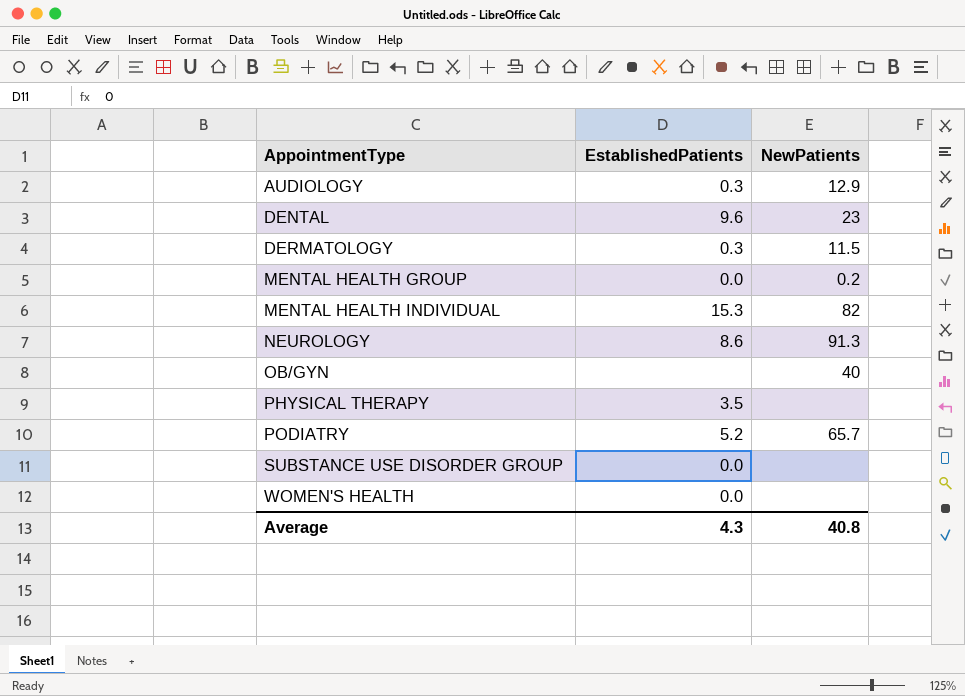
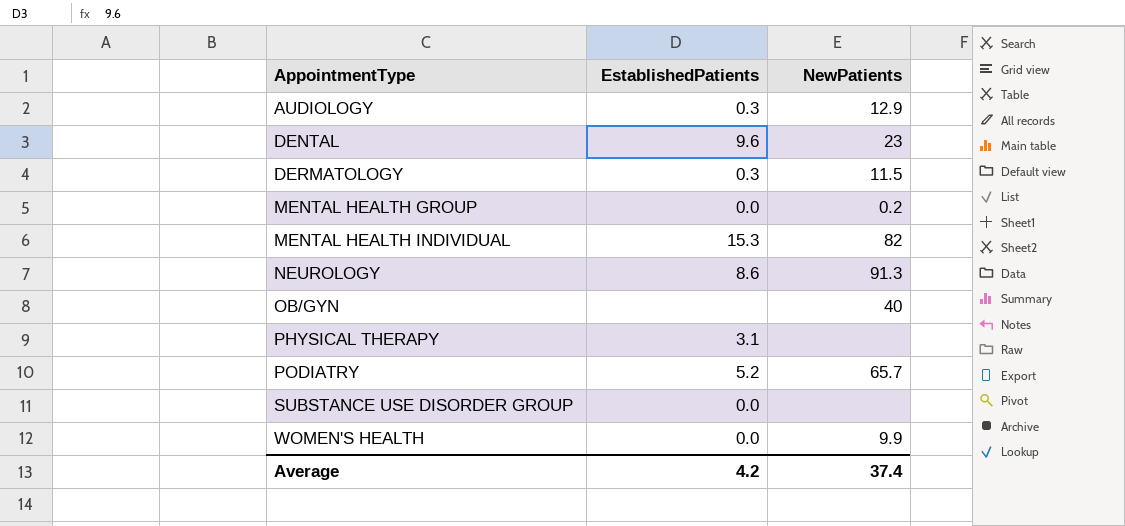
PHYSICAL THERAPY | EstablishedPatients: 3.5 -> 3.1
WOMEN'S HEALTH | NewPatients: none -> 9.9
Average | EstablishedPatients: 4.3 -> 4.2
Average | NewPatients: 40.8 -> 37.4

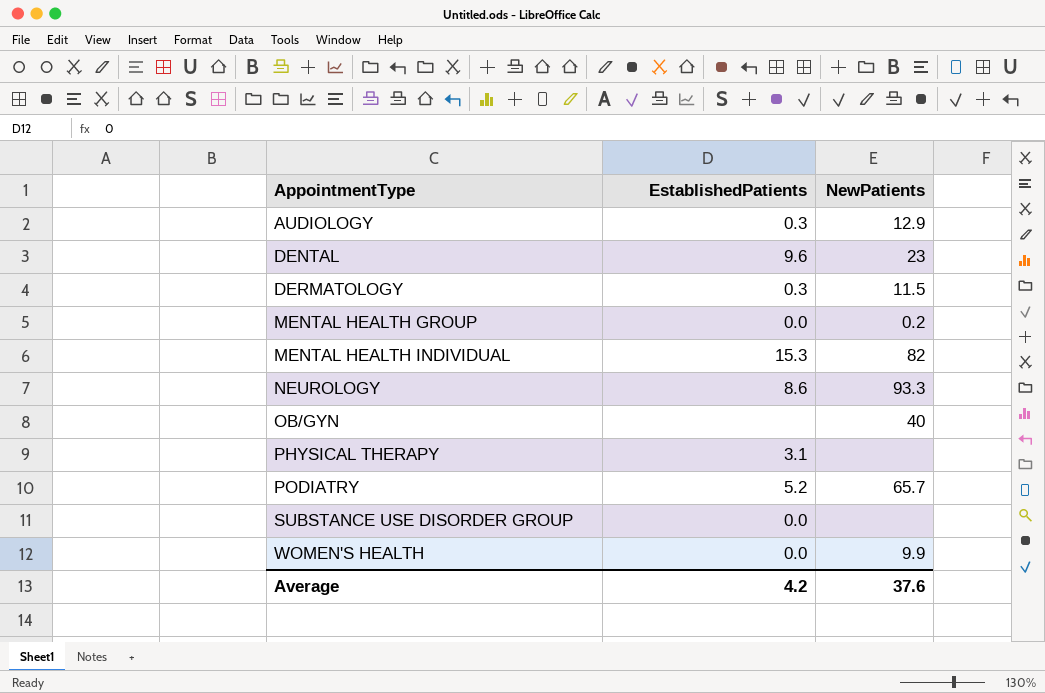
NEUROLOGY | NewPatients: 91.3 -> 93.3
Average | NewPatients: 37.4 -> 37.6

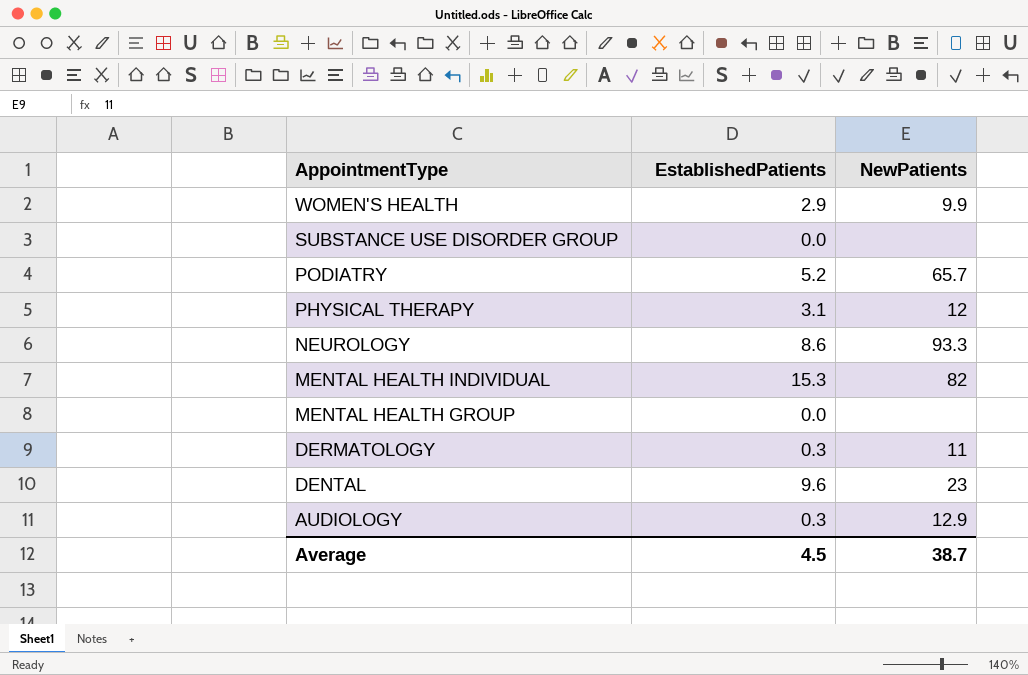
row order: AppointmentType ascending -> AppointmentType descending
row OB/GYN: none | 40 -> none
WOMEN'S HEALTH | EstablishedPatients: 0.0 -> 2.9
PHYSICAL THERAPY | NewPatients: none -> 12
MENTAL HEALTH GROUP | NewPatients: 0.2 -> none
DERMATOLOGY | NewPatients: 11.5 -> 11
Average | EstablishedPatients: 4.2 -> 4.5
Average | NewPatients: 37.6 -> 38.7

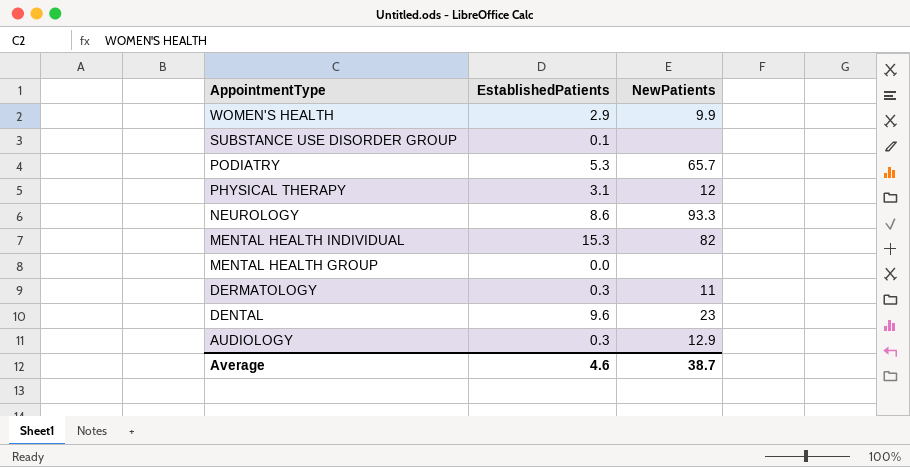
SUBSTANCE USE DISORDER GROUP | EstablishedPatients: 0.0 -> 0.1
PODIATRY | EstablishedPatients: 5.2 -> 5.3
Average | EstablishedPatients: 4.5 -> 4.6

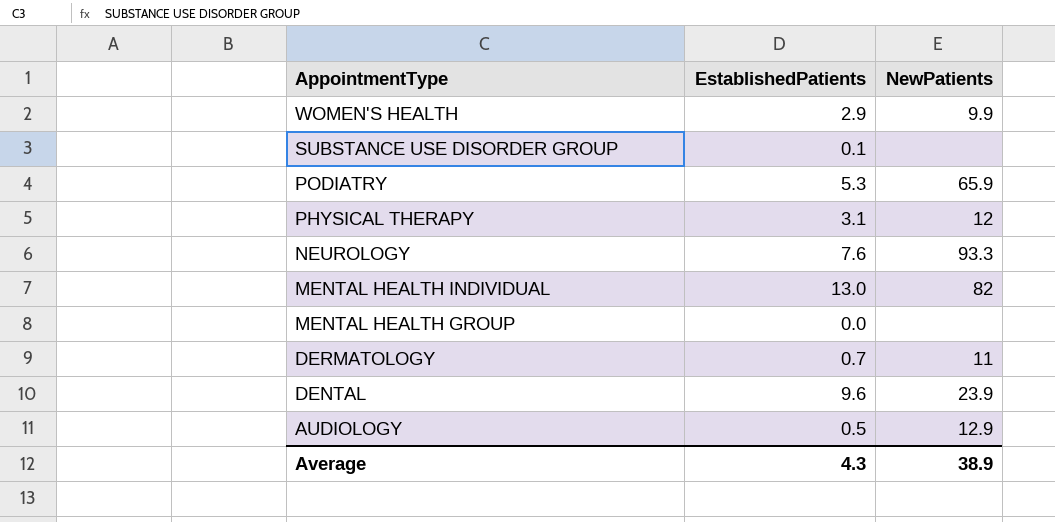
PODIATRY | NewPatients: 65.7 -> 65.9
NEUROLOGY | EstablishedPatients: 8.6 -> 7.6
MENTAL HEALTH INDIVIDUAL | EstablishedPatients: 15.3 -> 13.0
DERMATOLOGY | EstablishedPatients: 0.3 -> 0.7
DENTAL | NewPatients: 23 -> 23.9
AUDIOLOGY | EstablishedPatients: 0.3 -> 0.5
Average | EstablishedPatients: 4.6 -> 4.3
Average | NewPatients: 38.7 -> 38.9

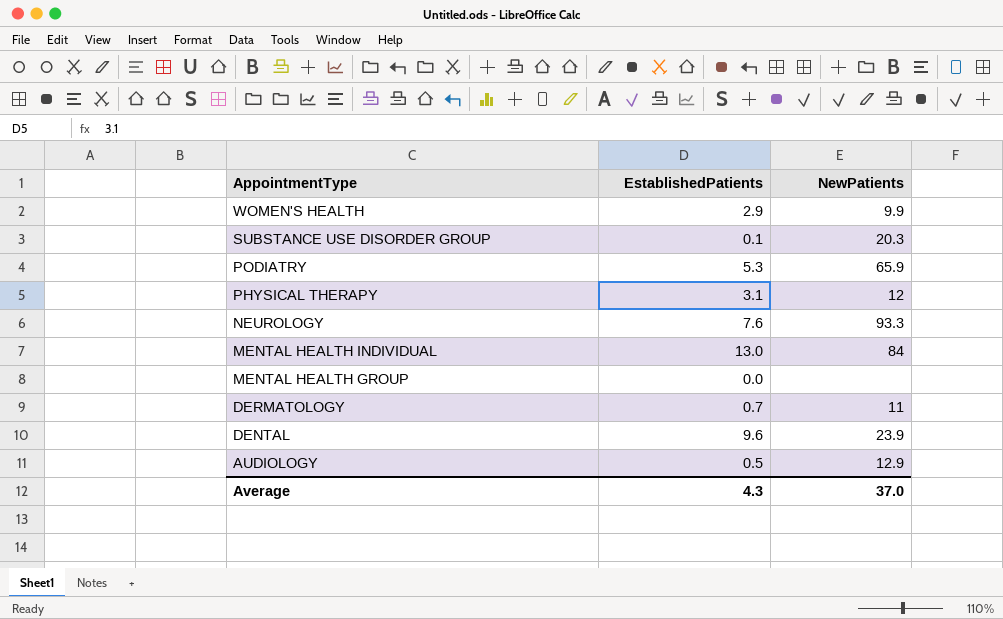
SUBSTANCE USE DISORDER GROUP | NewPatients: none -> 20.3
MENTAL HEALTH INDIVIDUAL | NewPatients: 82 -> 84
Average | NewPatients: 38.9 -> 37.0

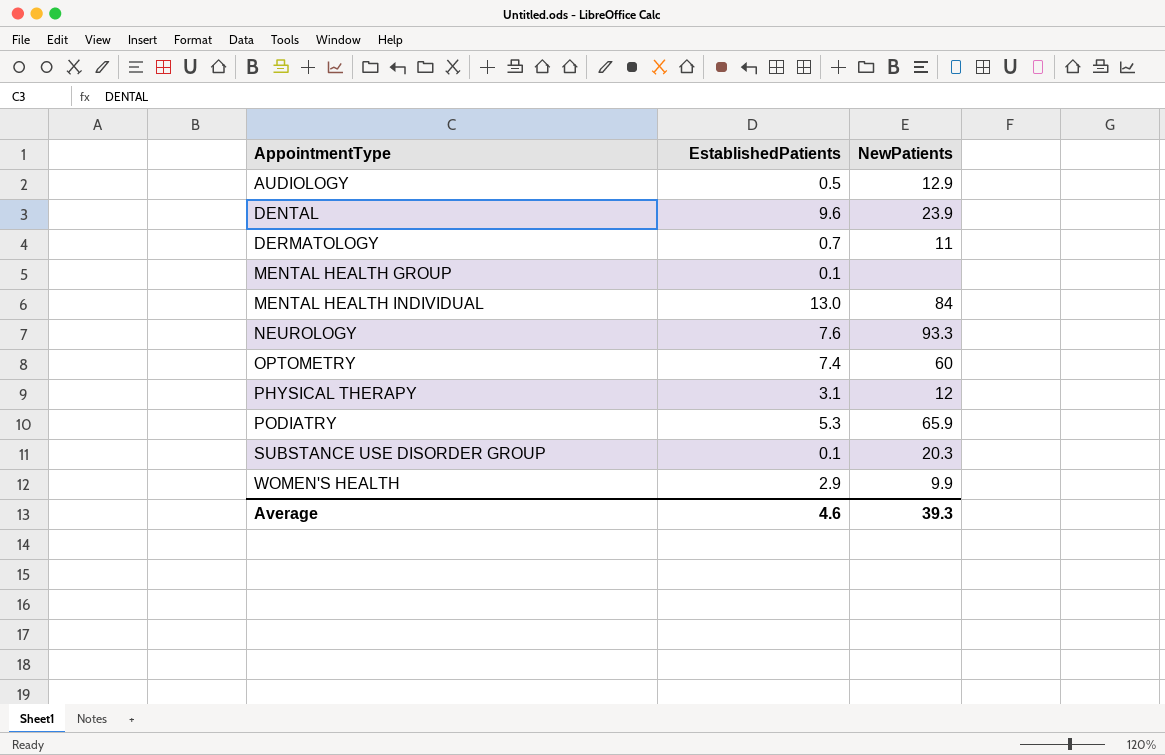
row order: AppointmentType descending -> AppointmentType ascending
MENTAL HEALTH GROUP | EstablishedPatients: 0.0 -> 0.1
row OPTOMETRY: none -> 7.4 | 60
Average | EstablishedPatients: 4.3 -> 4.6
Average | NewPatients: 37.0 -> 39.3

